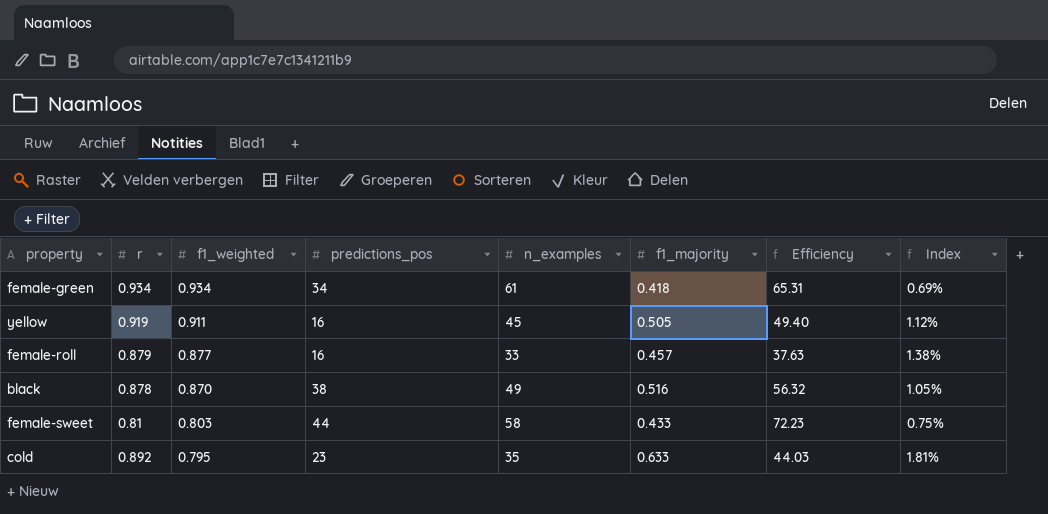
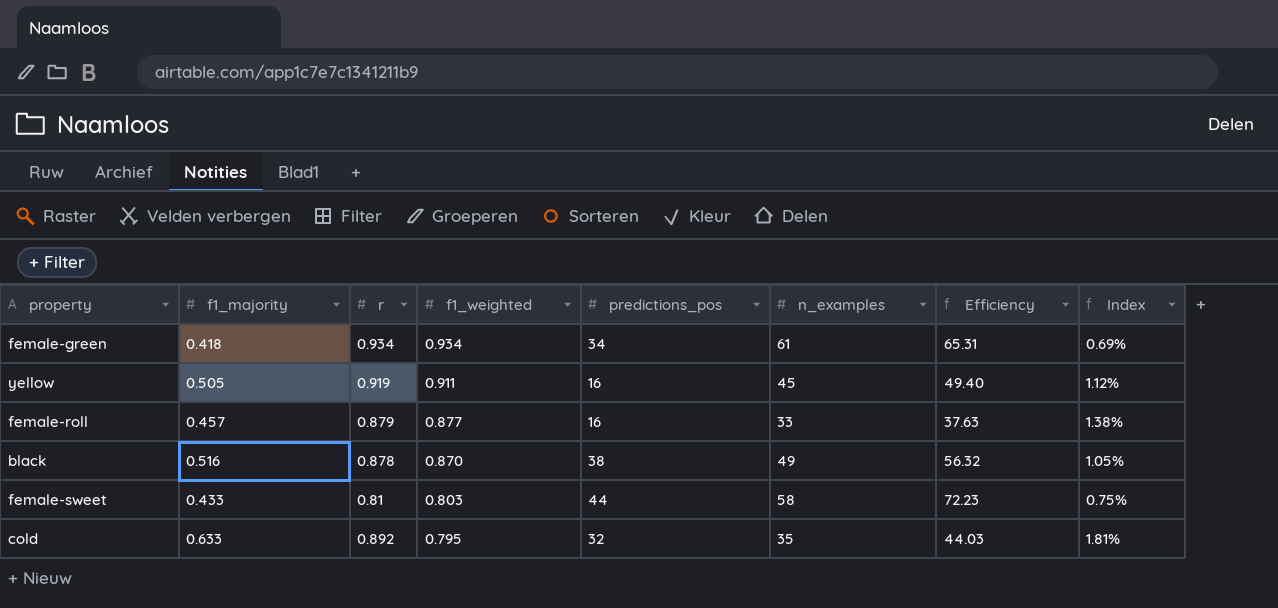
column f1_majority | position: 6 -> 2
cold | predictions_pos: 23 -> 32

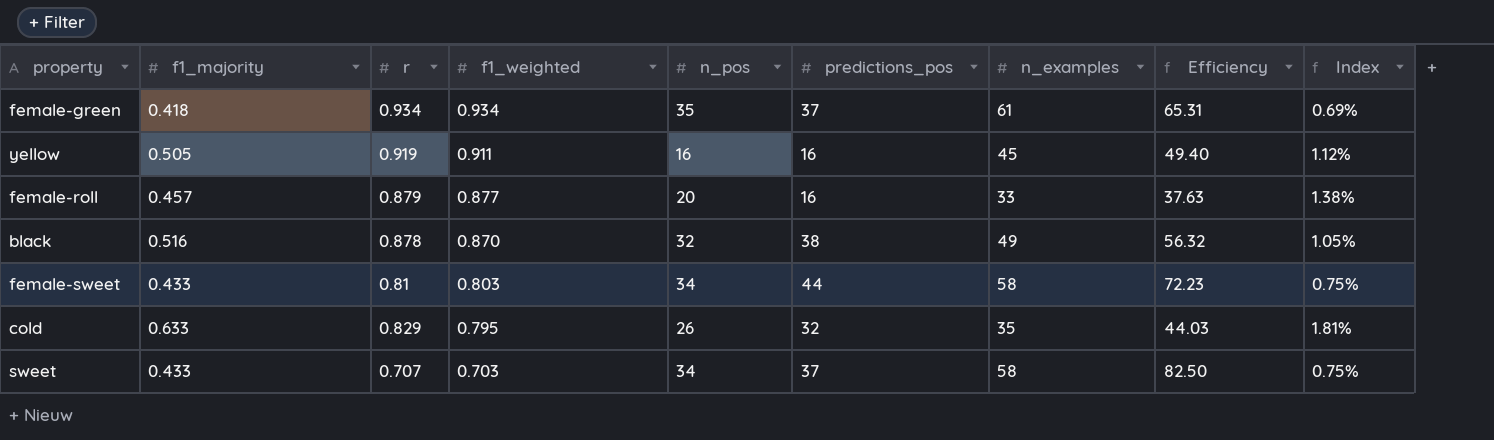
column n_pos | position: none -> 5
female-green | predictions_pos: 34 -> 37
cold | r: 0.892 -> 0.829
row sweet: none -> 0.433 | 0.707 | 0.703 | 34 | 37 | 58 | 82.50 | 0.75%

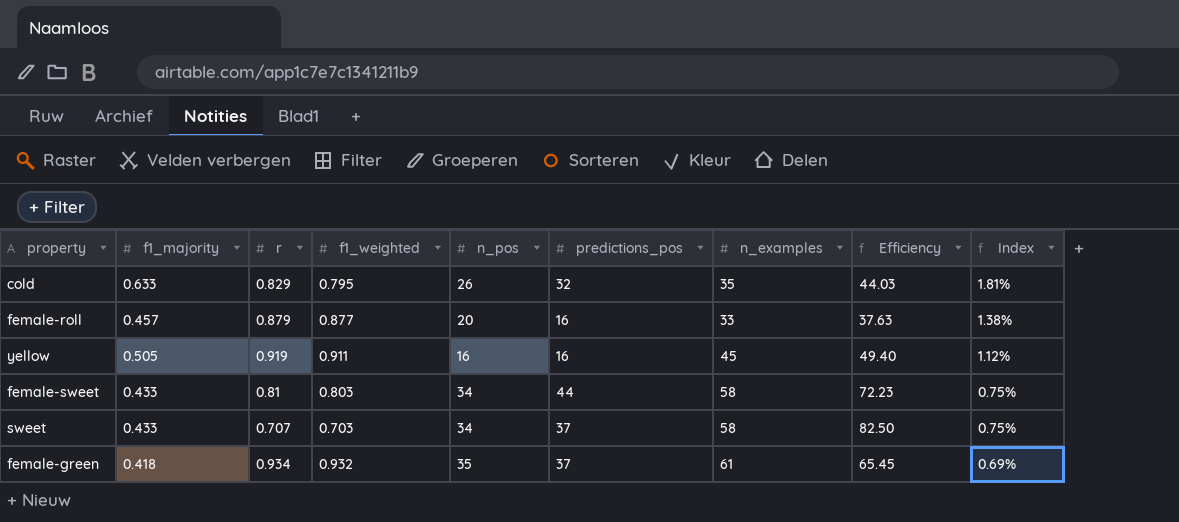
row order: f1_weighted descending -> Index descending
row black: 0.516 | 0.878 | 0.870 | 32 | 38 | 49 | 56.32 | 1.05% -> none
female-green | f1_weighted: 0.934 -> 0.932
female-green | Efficiency: 65.31 -> 65.45

